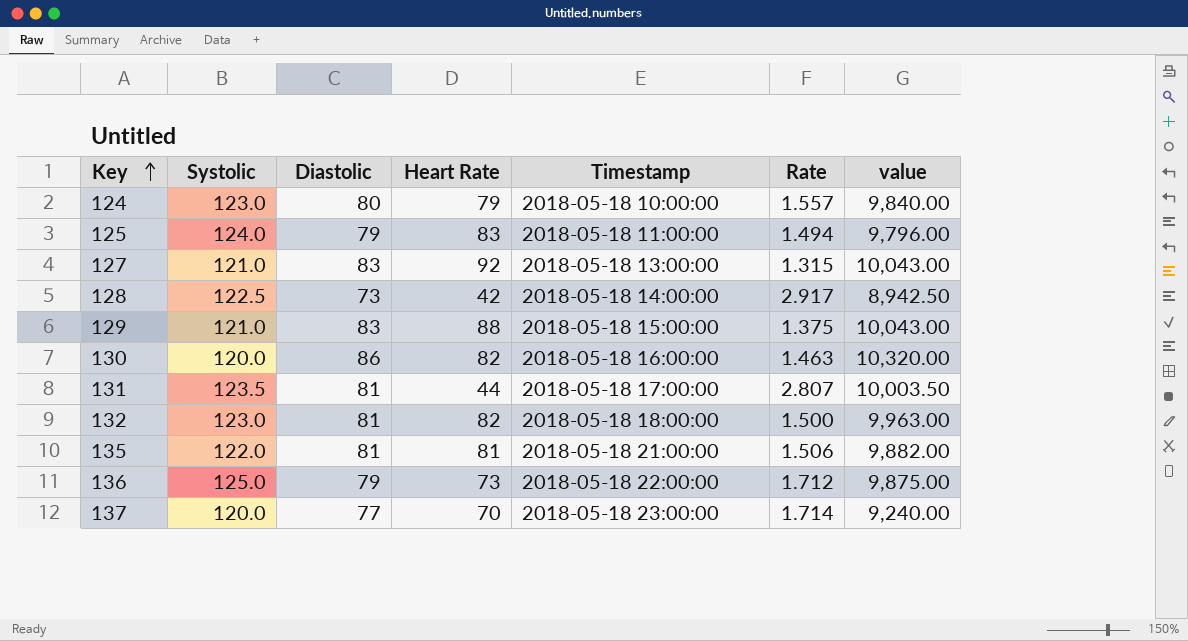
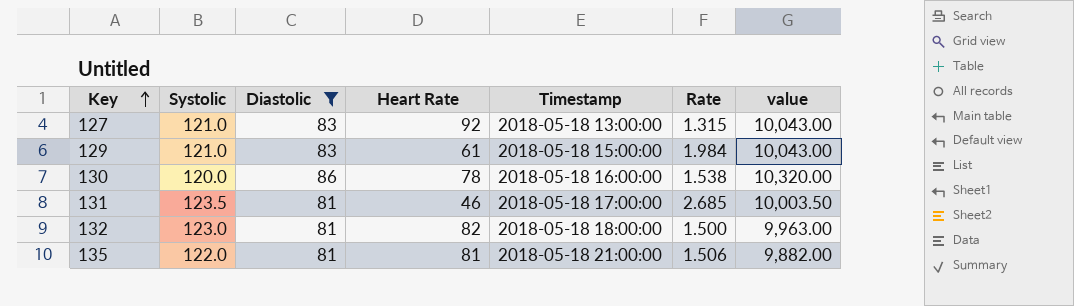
filter: none -> Diastolic >= 81
129 | Heart Rate: 88 -> 61
129 | Rate: 1.375 -> 1.984
130 | Heart Rate: 82 -> 78
130 | Rate: 1.463 -> 1.538
131 | Heart Rate: 44 -> 46
131 | Rate: 2.807 -> 2.685

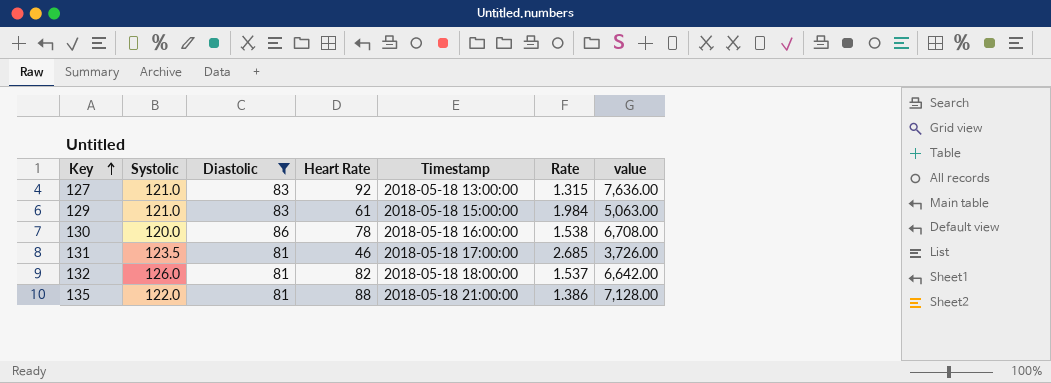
column value | formula: [Systolic] * [Diastolic] -> [Diastolic] * [Heart Rate]
132 | Systolic: 123.0 -> 126.0
132 | Rate: 1.500 -> 1.537
135 | Heart Rate: 81 -> 88
135 | Rate: 1.506 -> 1.386

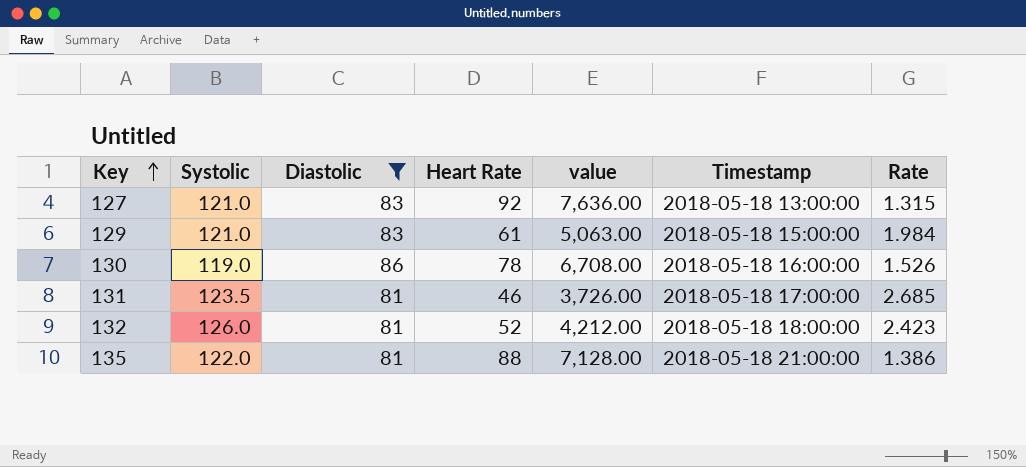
column value | position: 7 -> 5
130 | Systolic: 120.0 -> 119.0
130 | Rate: 1.538 -> 1.526
132 | Heart Rate: 82 -> 52
132 | value: 6,642.00 -> 4,212.00
132 | Rate: 1.537 -> 2.423

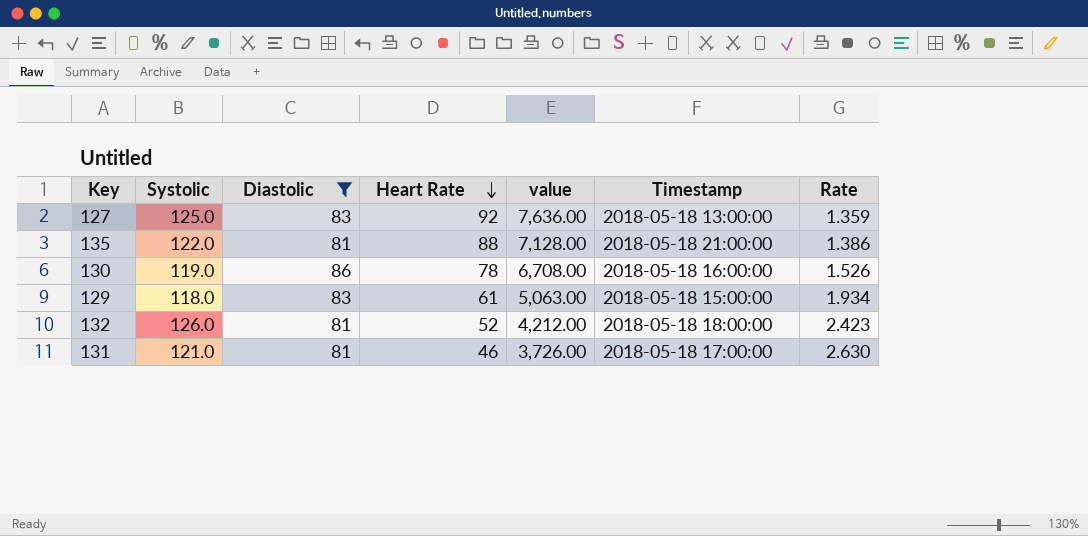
row order: Key ascending -> Heart Rate descending
127 | Systolic: 121.0 -> 125.0
127 | Rate: 1.315 -> 1.359
129 | Systolic: 121.0 -> 118.0
129 | Rate: 1.984 -> 1.934
131 | Systolic: 123.5 -> 121.0
131 | Rate: 2.685 -> 2.630

